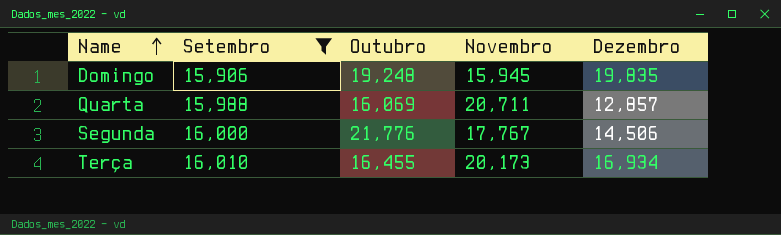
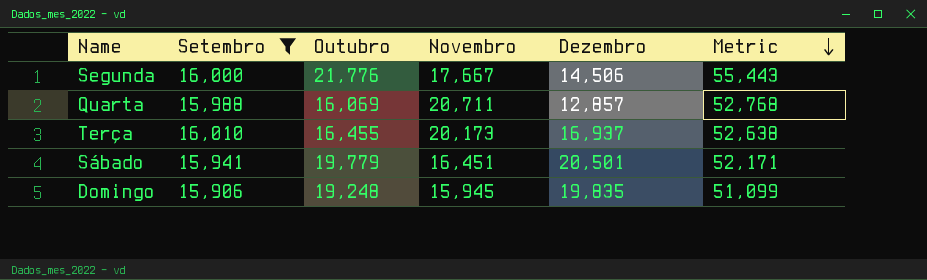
row order: Name ascending -> Metric descending
column Metric | formula: none -> [Setembro] + [Outubro] + [Novembro]
Segunda | Novembro: 17,767 -> 17,667
Terça | Dezembro: 16,934 -> 16,937
row Sábado: none -> 15,941 | 19,779 | 16,451 | 20,501 | 52,171

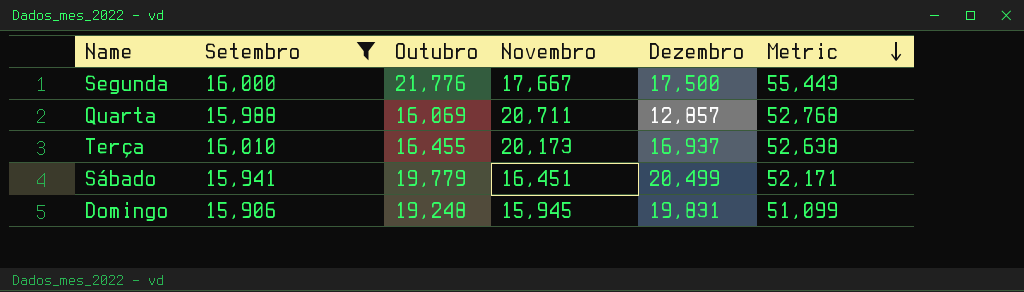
Segunda | Dezembro: 14,506 -> 17,500
Sábado | Dezembro: 20,501 -> 20,499
Domingo | Dezembro: 19,835 -> 19,831

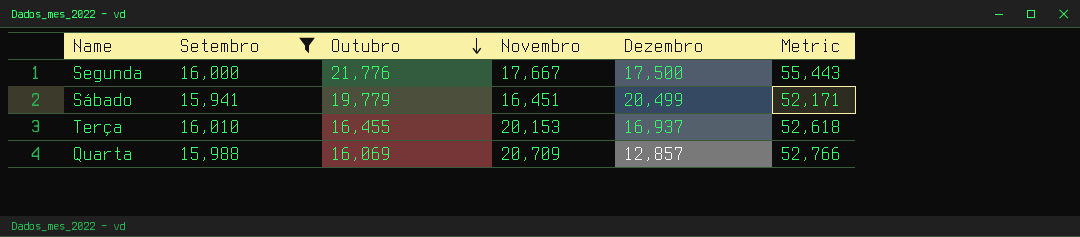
row order: Metric descending -> Outubro descending
row Domingo: 15,906 | 19,248 | 15,945 | 19,831 | 51,099 -> none
Terça | Novembro: 20,173 -> 20,153
Terça | Metric: 52,638 -> 52,618
Quarta | Novembro: 20,711 -> 20,709
Quarta | Metric: 52,768 -> 52,766

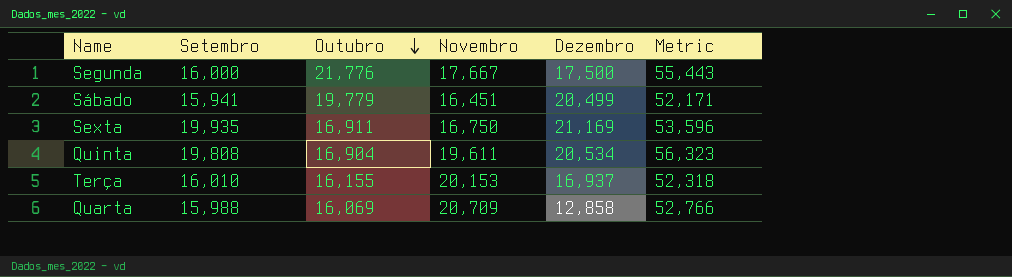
filter: Setembro <= 16,010 -> none
Terça | Outubro: 16,455 -> 16,155
Terça | Metric: 52,618 -> 52,318
Quarta | Dezembro: 12,857 -> 12,858

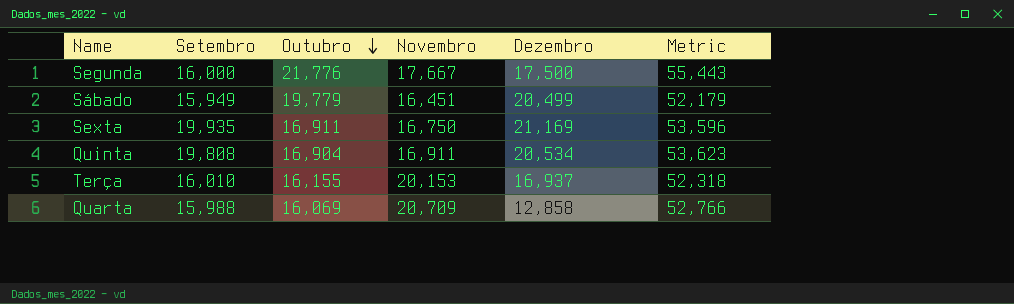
Sábado | Setembro: 15,941 -> 15,949
Sábado | Metric: 52,171 -> 52,179
Quinta | Novembro: 19,611 -> 16,911
Quinta | Metric: 56,323 -> 53,623

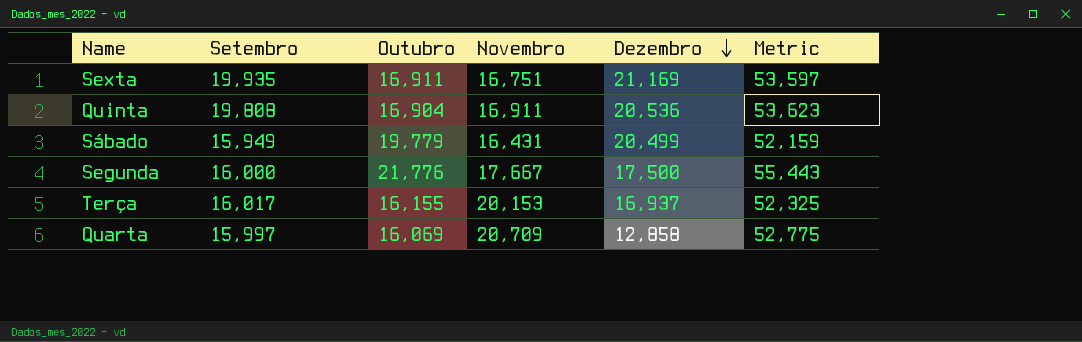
row order: Outubro descending -> Dezembro descending
Sexta | Novembro: 16,750 -> 16,751
Sexta | Metric: 53,596 -> 53,597
Quinta | Dezembro: 20,534 -> 20,536
Sábado | Novembro: 16,451 -> 16,431
Sábado | Metric: 52,179 -> 52,159
Terça | Setembro: 16,010 -> 16,017
Terça | Metric: 52,318 -> 52,325
Quarta | Setembro: 15,988 -> 15,997
Quarta | Metric: 52,766 -> 52,775

